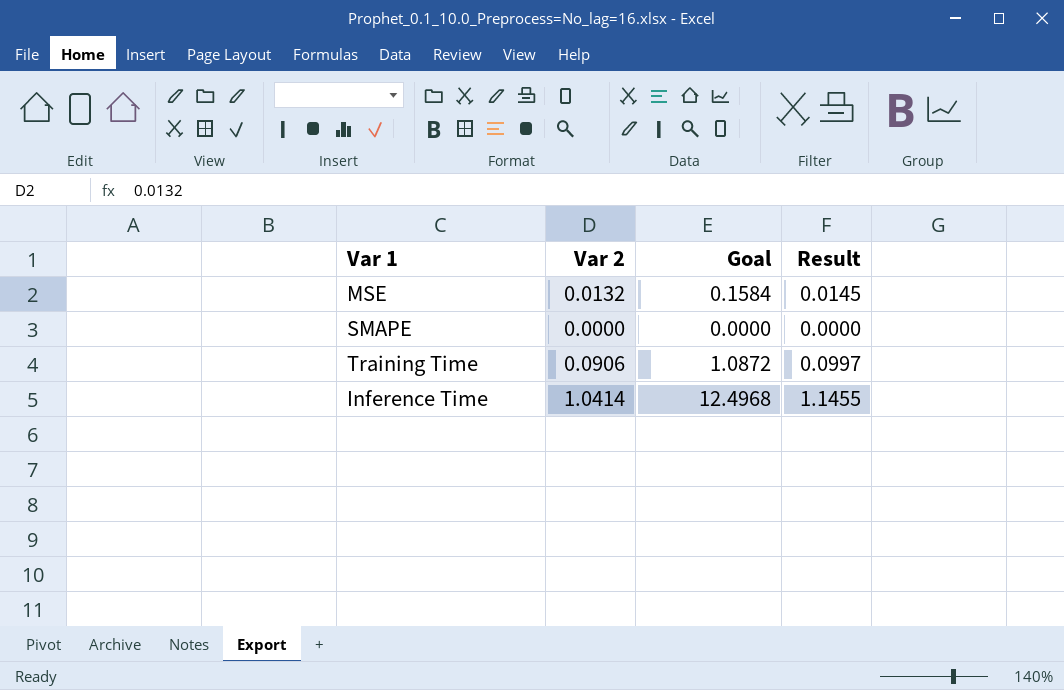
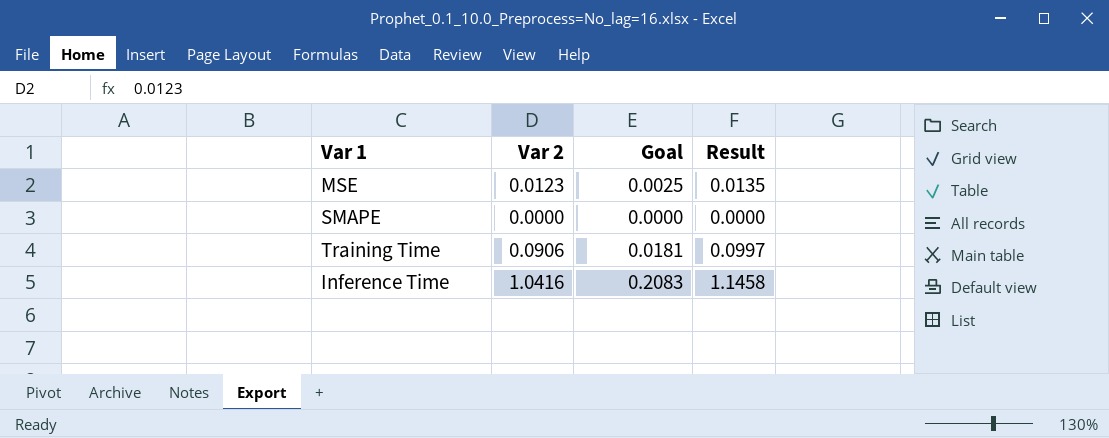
column Goal | formula: [Var 2] * 12 -> [Var 2] * 0.2
MSE | Var 2: 0.0132 -> 0.0123
MSE | Result: 0.0145 -> 0.0135
Inference Time | Var 2: 1.0414 -> 1.0416
Inference Time | Result: 1.1455 -> 1.1458

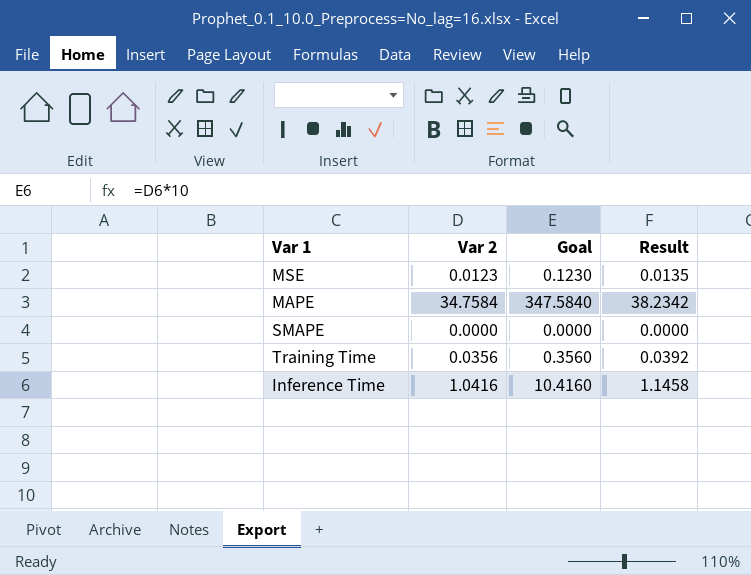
column Goal | formula: [Var 2] * 0.2 -> [Var 2] * 10
row MAPE: none -> 34.7584 | 347.5840 | 38.2342
Training Time | Var 2: 0.0906 -> 0.0356
Training Time | Result: 0.0997 -> 0.0392

